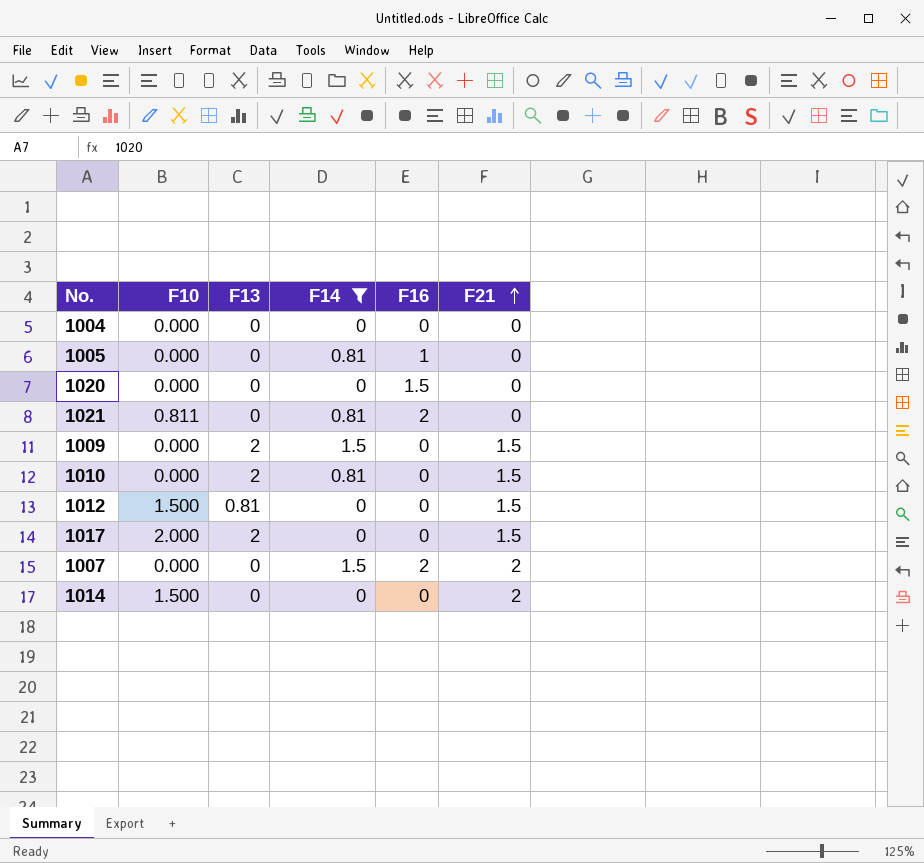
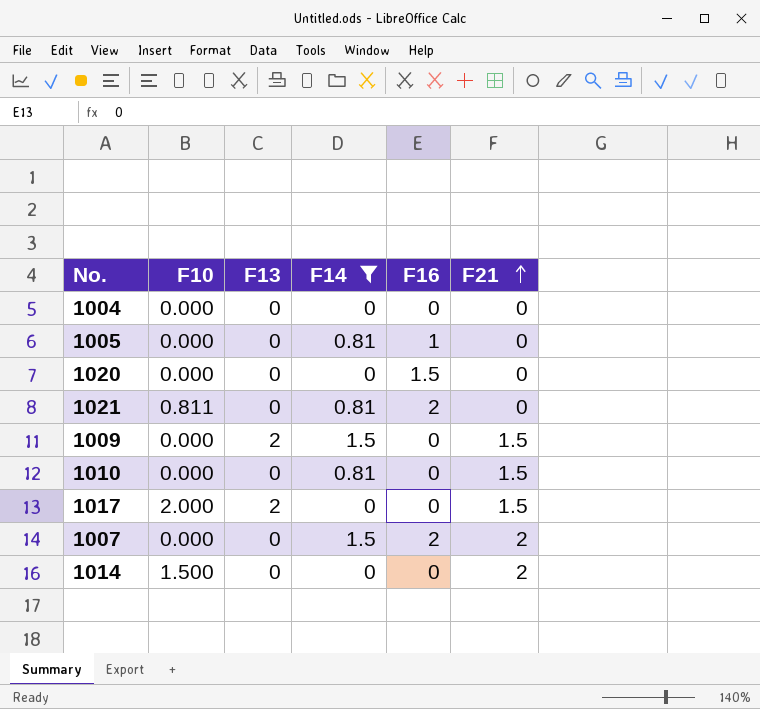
row 1012: 1.500 | 0.81 | 0 | 0 | 1.5 -> none
1010 | F13: 2 -> 0

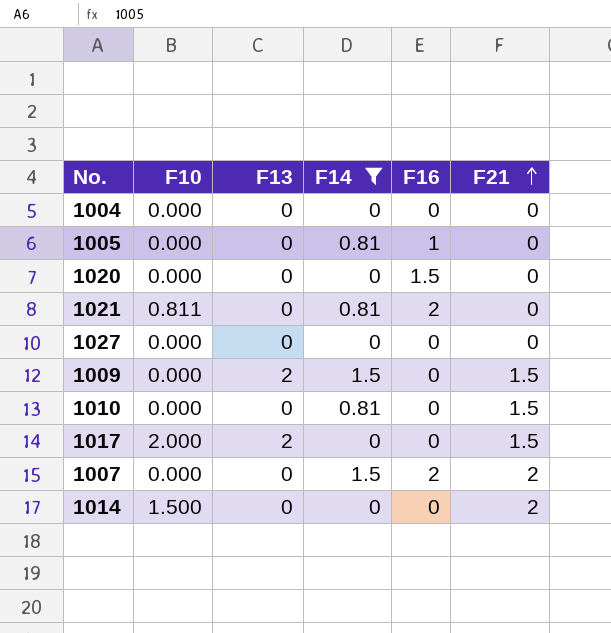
row 1027: none -> 0.000 | 0 | 0 | 0 | 0

